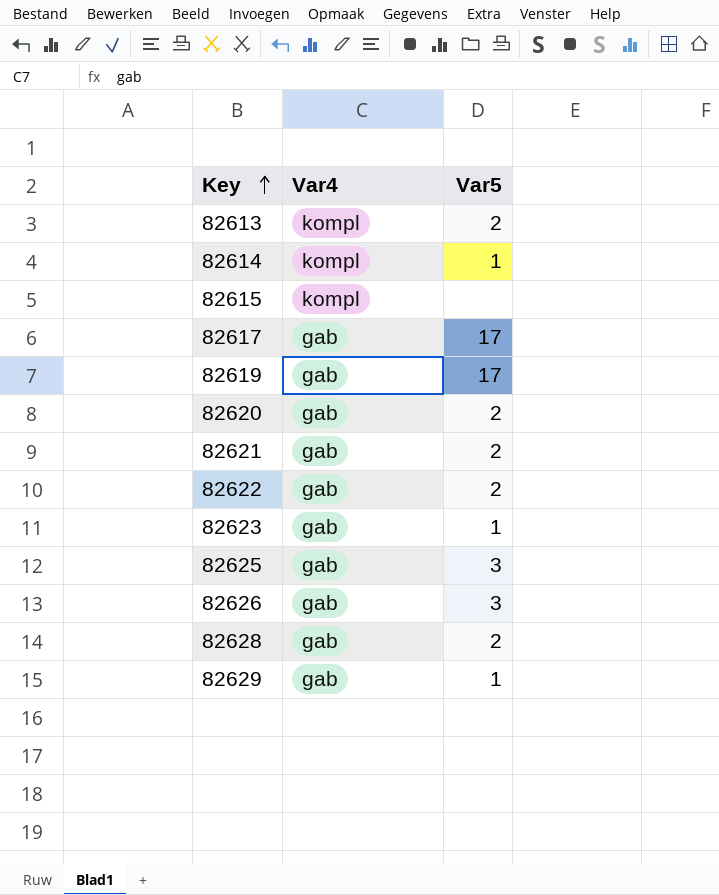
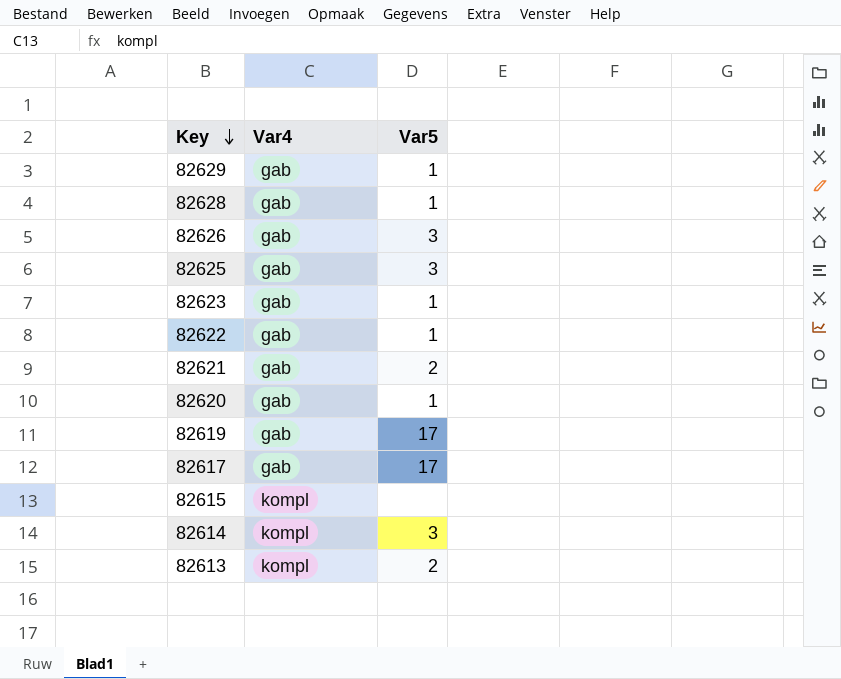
row order: Key ascending -> Key descending
82628 | Var5: 2 -> 1
82622 | Var5: 2 -> 1
82620 | Var5: 2 -> 1
82614 | Var5: 1 -> 3

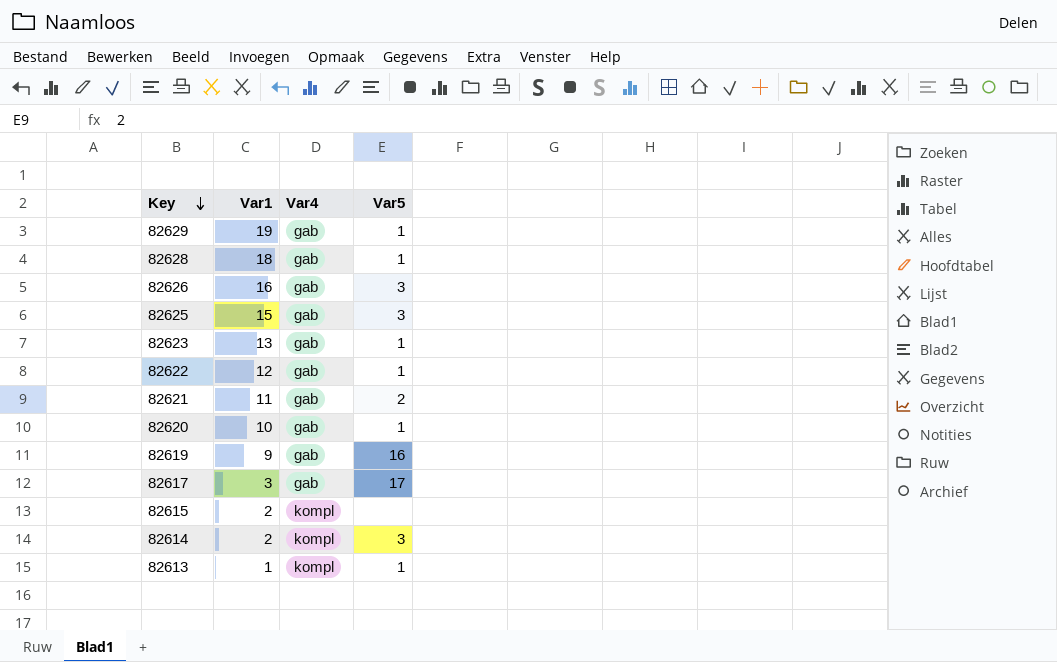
column Var1 | position: none -> 2
82619 | Var5: 17 -> 16
82613 | Var5: 2 -> 1

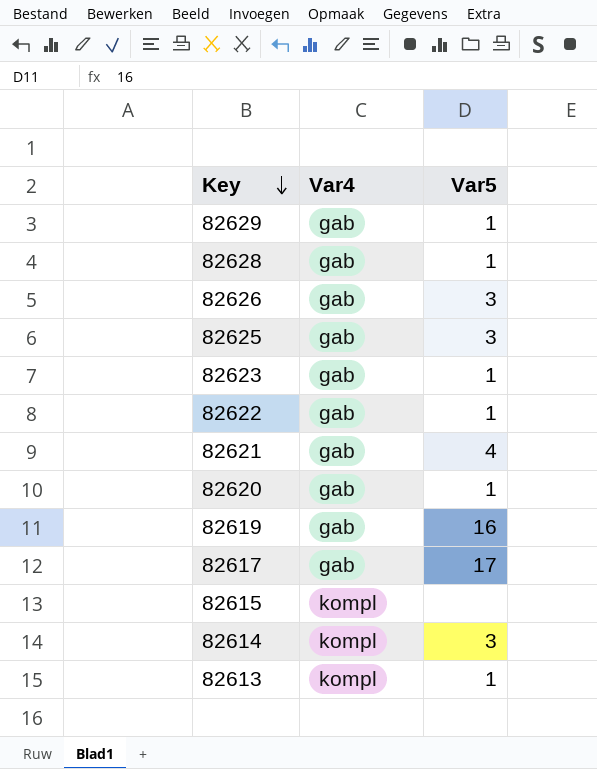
column Var1 | position: 2 -> none
82621 | Var5: 2 -> 4

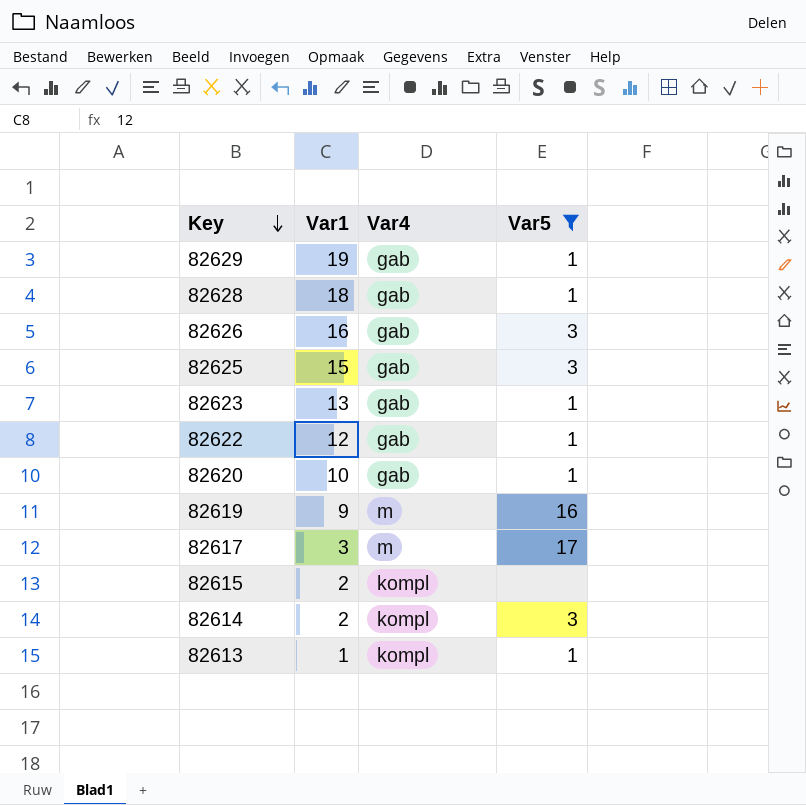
filter: none -> Var5 != 4
column Var1 | position: none -> 2
82619 | Var4: gab -> m
82617 | Var4: gab -> m

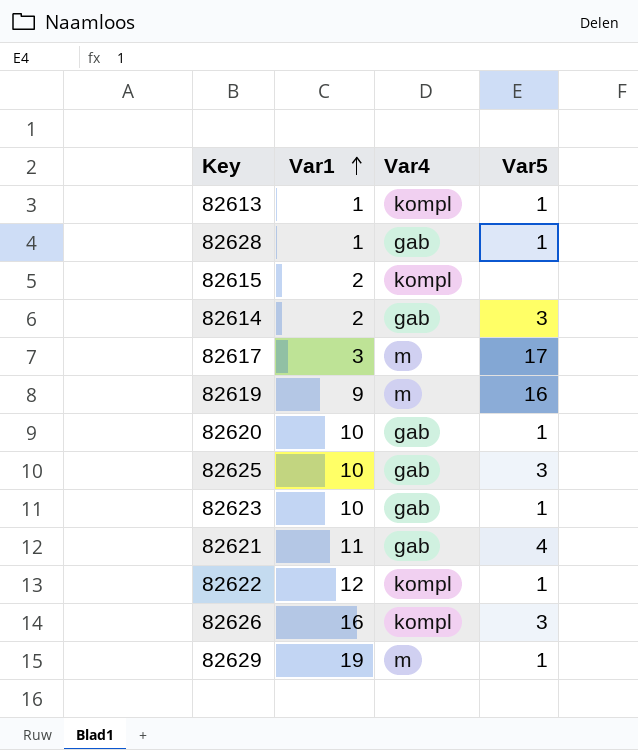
filter: Var5 != 4 -> none
row order: Key descending -> Var1 ascending
82628 | Var1: 18 -> 1
82614 | Var4: kompl -> gab
82625 | Var1: 15 -> 10
82623 | Var1: 13 -> 10
82622 | Var4: gab -> kompl
82626 | Var4: gab -> kompl
82629 | Var4: gab -> m

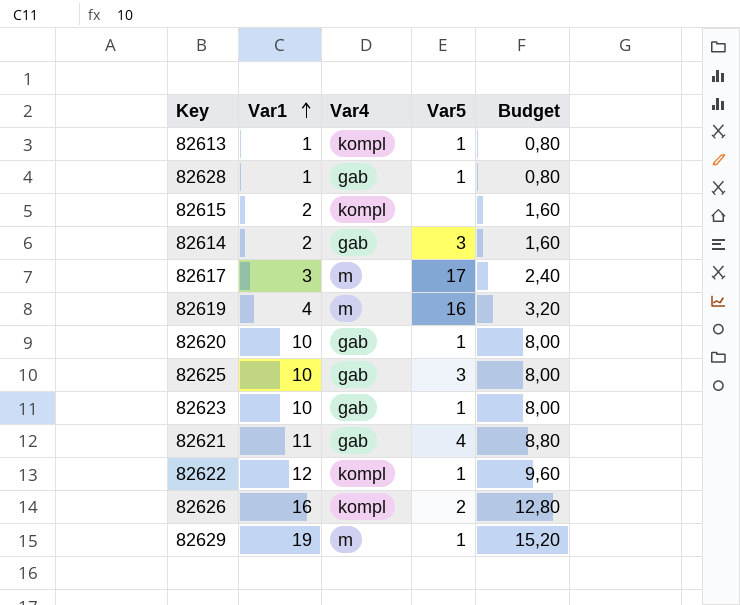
column Budget | formula: none -> [Var1] * 0,8
82619 | Var1: 9 -> 4
82626 | Var5: 3 -> 2

